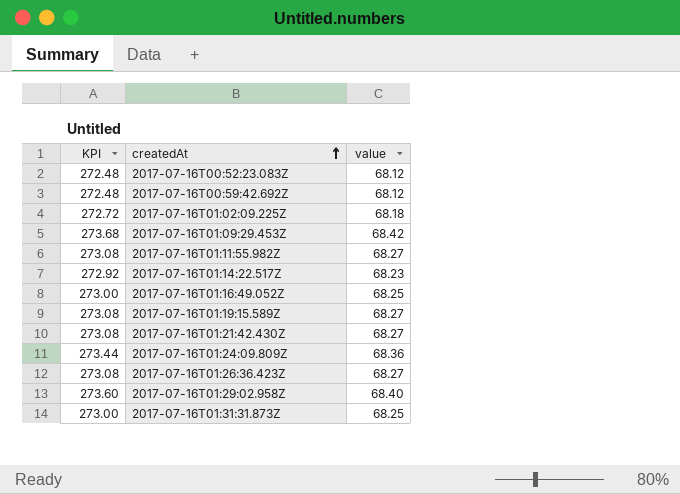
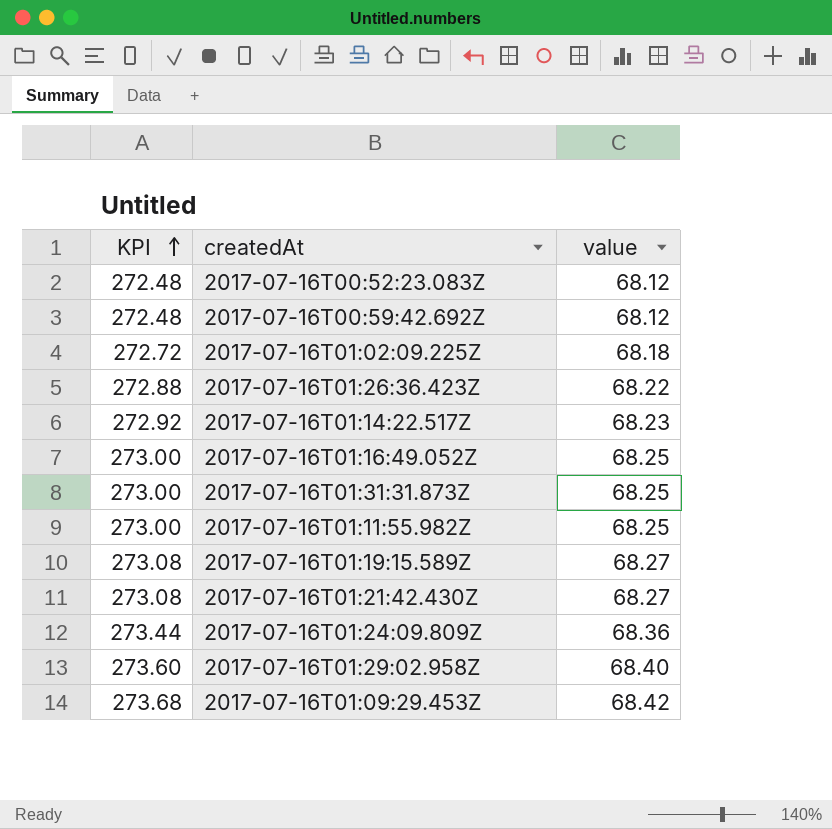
row order: createdAt ascending -> KPI ascending
2017-07-16T01:26:36.423Z | KPI: 273.08 -> 272.88
2017-07-16T01:26:36.423Z | value: 68.27 -> 68.22
2017-07-16T01:11:55.982Z | KPI: 273.08 -> 273.00
2017-07-16T01:11:55.982Z | value: 68.27 -> 68.25

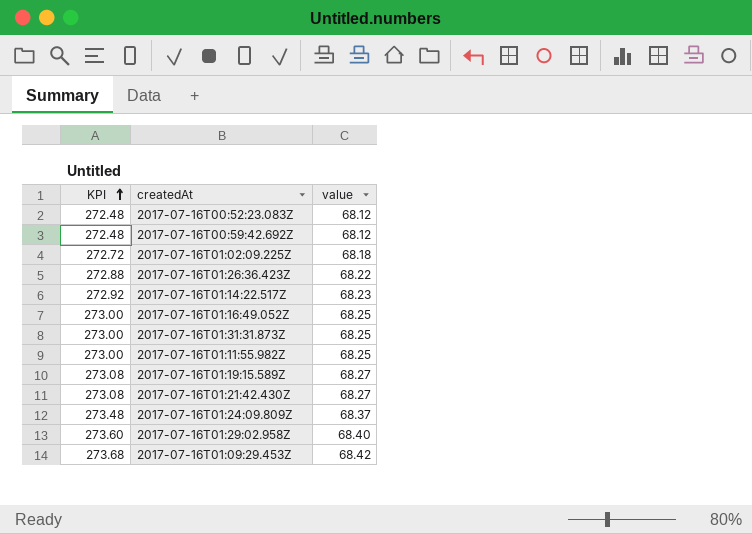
2017-07-16T01:24:09.809Z | KPI: 273.44 -> 273.48
2017-07-16T01:24:09.809Z | value: 68.36 -> 68.37

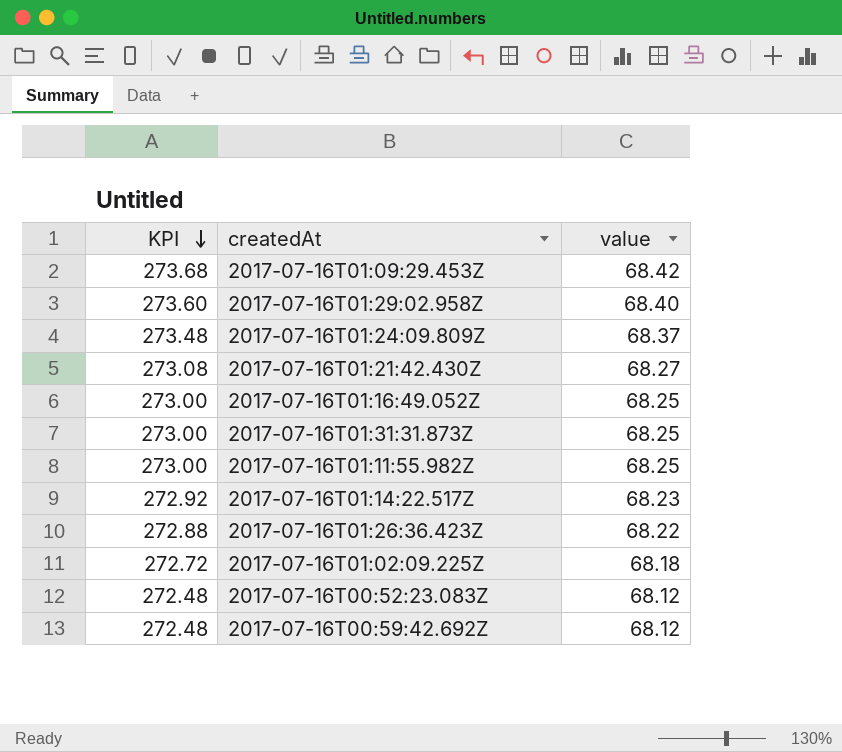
row order: KPI ascending -> KPI descending
row 2017-07-16T01:19:15.589Z: 273.08 | 68.27 -> none

